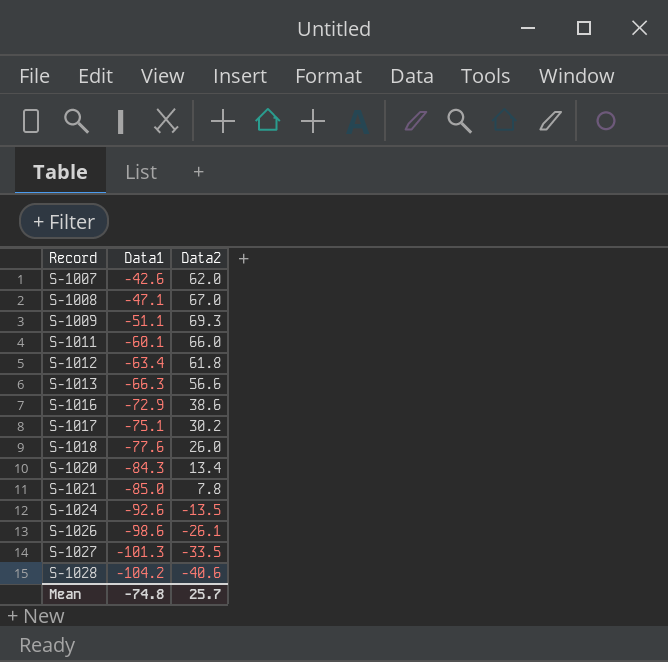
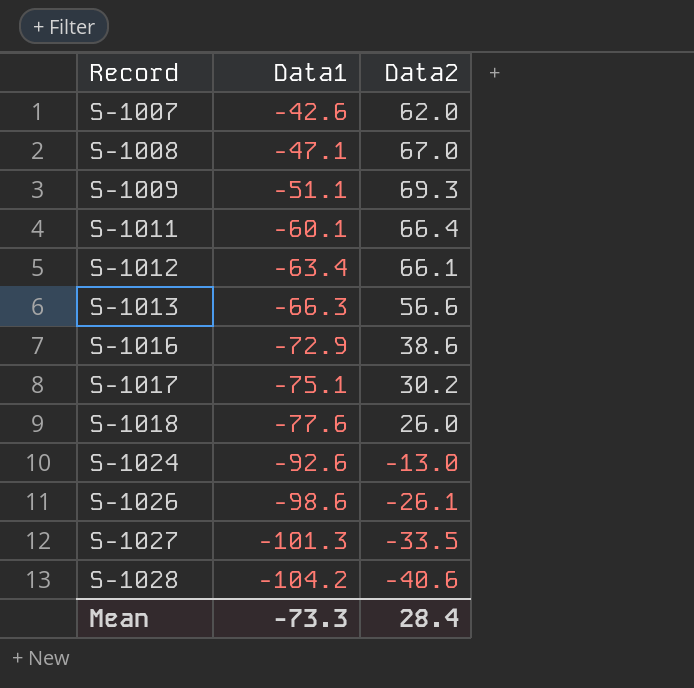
row S-1020: -84.3 | 13.4 -> none
row S-1021: -85.0 | 7.8 -> none
S-1011 | Data2: 66.0 -> 66.4
S-1012 | Data2: 61.8 -> 66.1
S-1024 | Data2: -13.5 -> -13.0
Mean | Data1: -74.8 -> -73.3
Mean | Data2: 25.7 -> 28.4

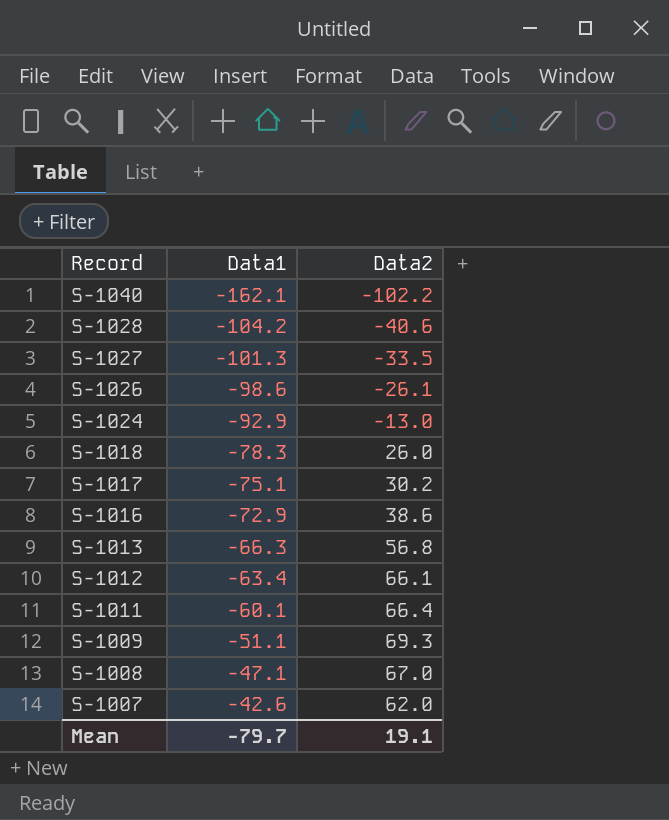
row order: Record ascending -> Record descending
row S-1040: none -> -162.1 | -102.2
S-1024 | Data1: -92.6 -> -92.9
S-1018 | Data1: -77.6 -> -78.3
S-1013 | Data2: 56.6 -> 56.8
Mean | Data1: -73.3 -> -79.7
Mean | Data2: 28.4 -> 19.1

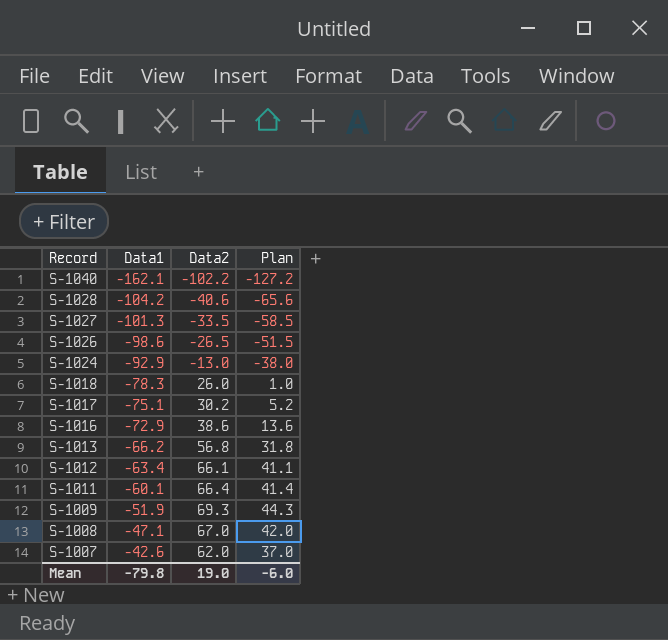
column Plan | formula: none -> [Data2] - 25
S-1026 | Data2: -26.1 -> -26.5
S-1013 | Data1: -66.3 -> -66.2
S-1009 | Data1: -51.1 -> -51.9
Mean | Data1: -79.7 -> -79.8
Mean | Data2: 19.1 -> 19.0

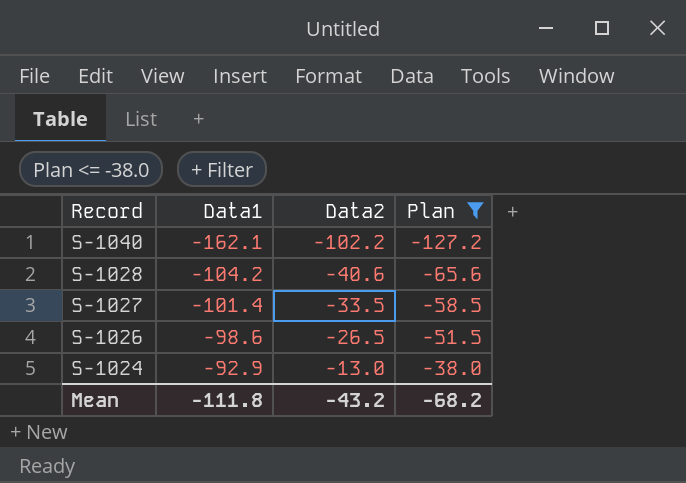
filter: none -> Plan <= -38.0
S-1027 | Data1: -101.3 -> -101.4
Mean | Data1: -79.8 -> -111.8
Mean | Data2: 19.0 -> -43.2
Mean | Plan: -6.0 -> -68.2

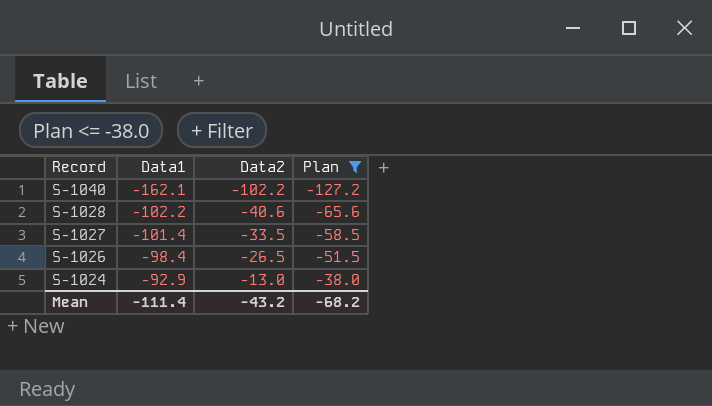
S-1028 | Data1: -104.2 -> -102.2
S-1026 | Data1: -98.6 -> -98.4
Mean | Data1: -111.8 -> -111.4

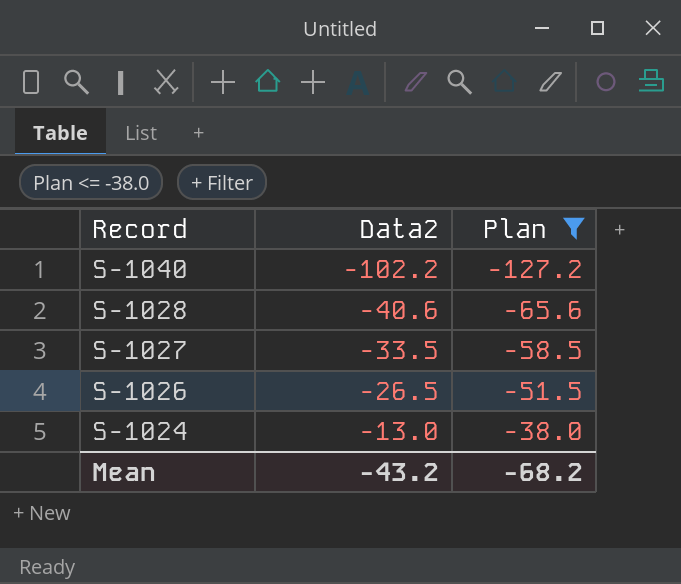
column Data1 | position: 2 -> none

